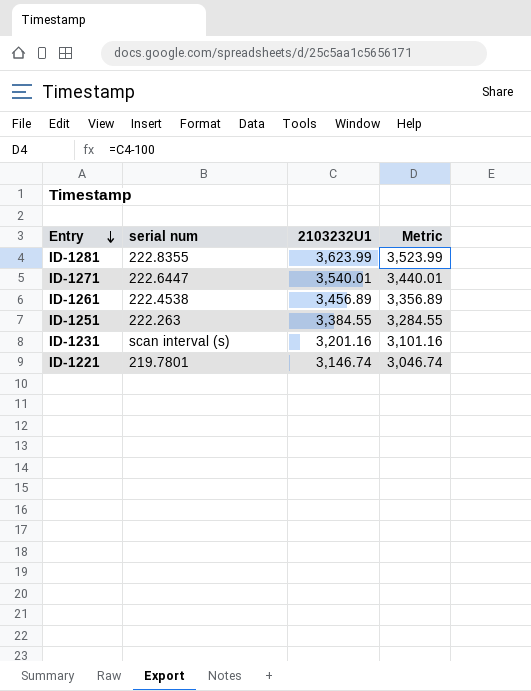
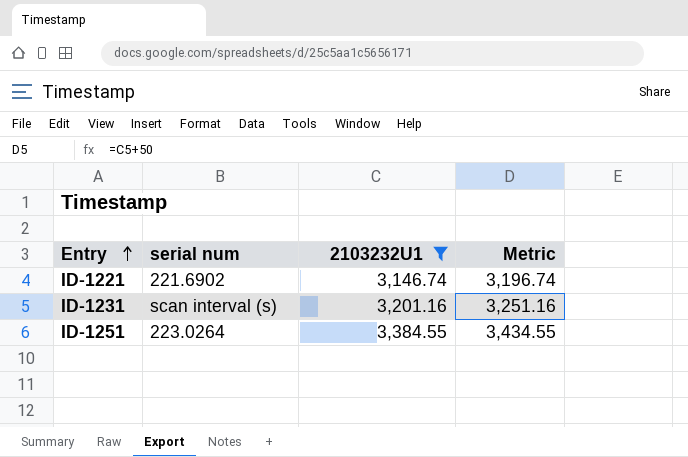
filter: none -> 2103232U1 <= 3,384.55
row order: Entry descending -> Entry ascending
column Metric | formula: [2103232U1] - 100 -> [2103232U1] + 50
ID-1221 | serial num: 219.7801 -> 221.6902
ID-1251 | serial num: 222.263 -> 223.0264

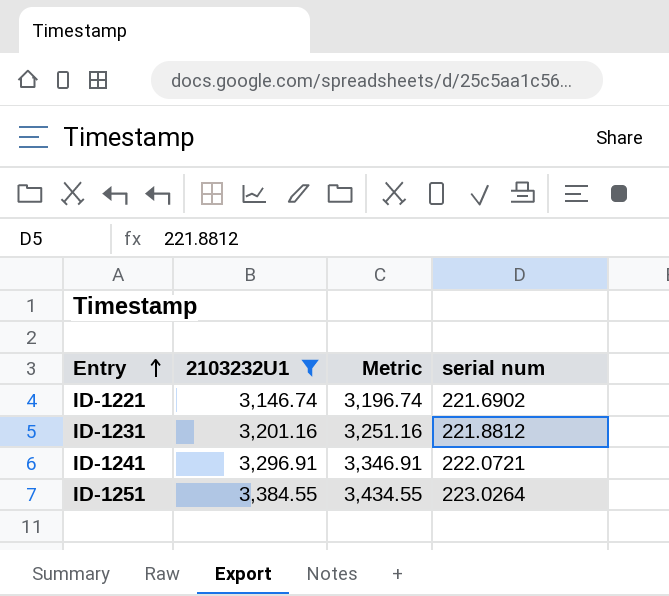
column serial num | position: 2 -> 4
ID-1231 | serial num: scan interval (s) -> 221.8812
row ID-1241: none -> 3,296.91 | 3,346.91 | 222.0721

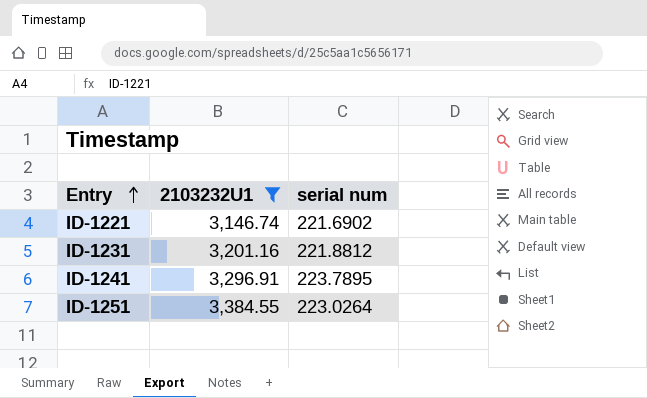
column Metric | formula: [2103232U1] + 50 -> none
ID-1241 | serial num: 222.0721 -> 223.7895

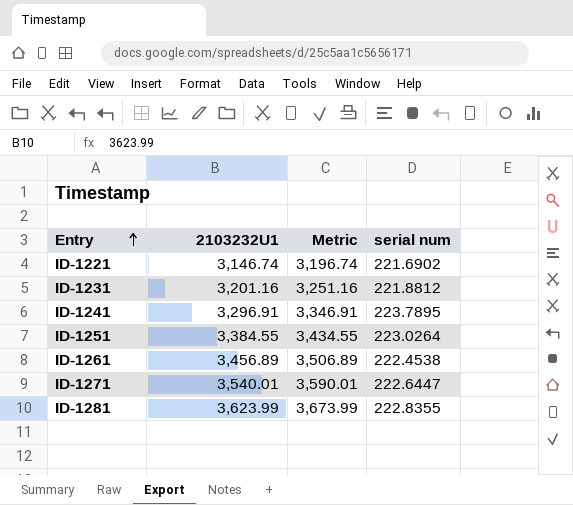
filter: 2103232U1 <= 3,384.55 -> none
column Metric | formula: none -> [2103232U1] + 50

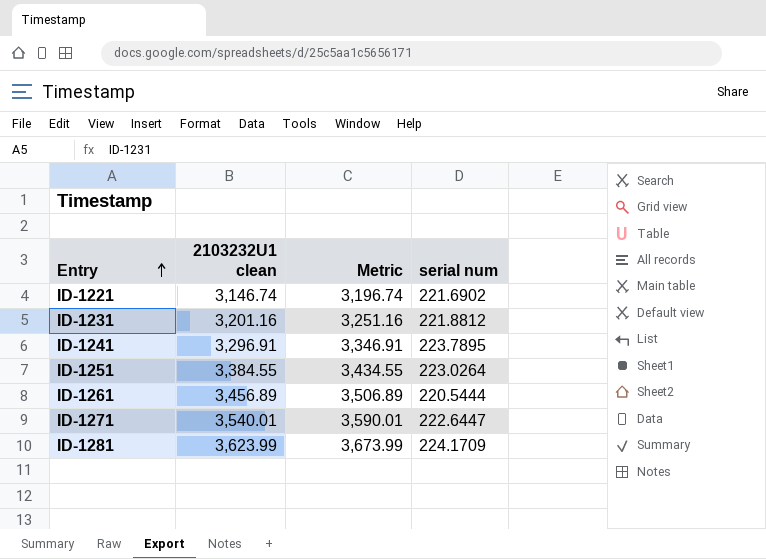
column name: 2103232U1 -> 2103232U1 clean
ID-1261 | serial num: 222.4538 -> 220.5444
ID-1281 | serial num: 222.8355 -> 224.1709

